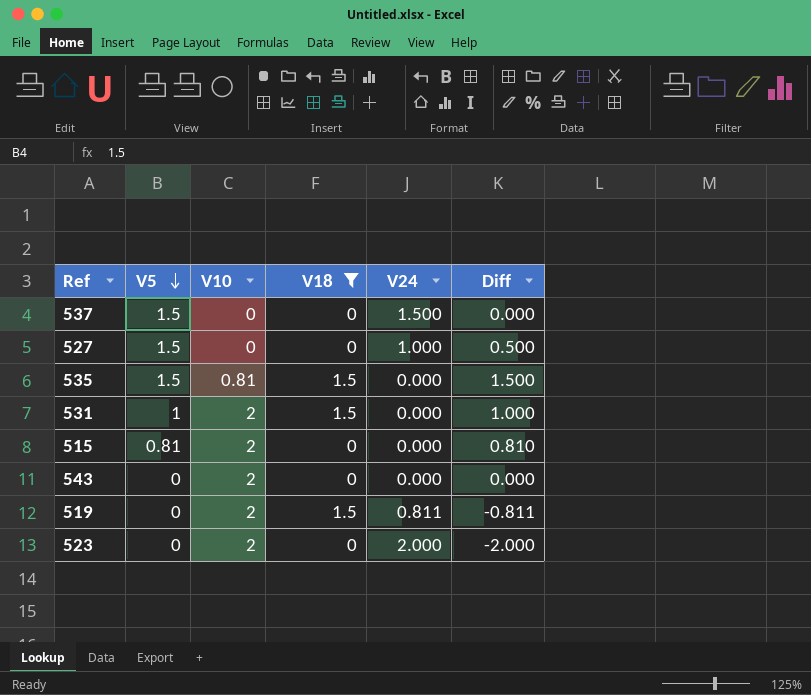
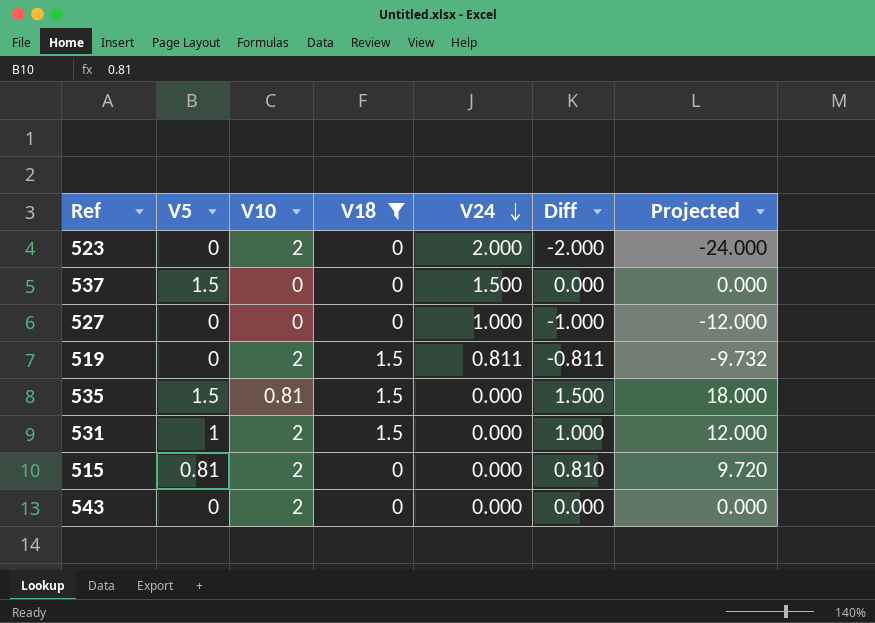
row order: V5 descending -> V24 descending
column Projected | formula: none -> [Diff] * 12
527 | V5: 1.5 -> 0
527 | Diff: 0.500 -> -1.000

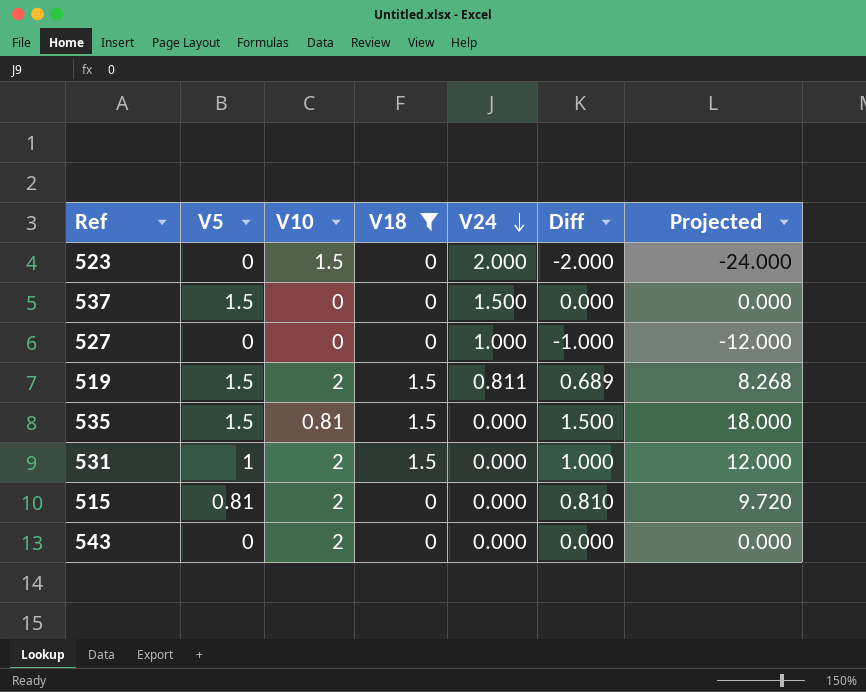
523 | V10: 2 -> 1.5
519 | V5: 0 -> 1.5
519 | Diff: -0.811 -> 0.689
519 | Projected: -9.732 -> 8.268

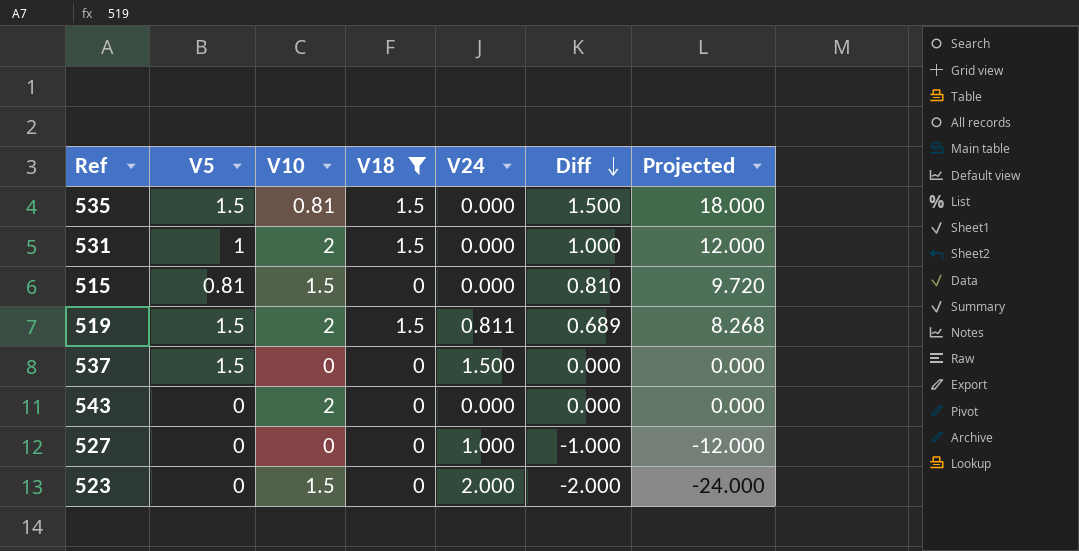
row order: V24 descending -> Diff descending
515 | V10: 2 -> 1.5

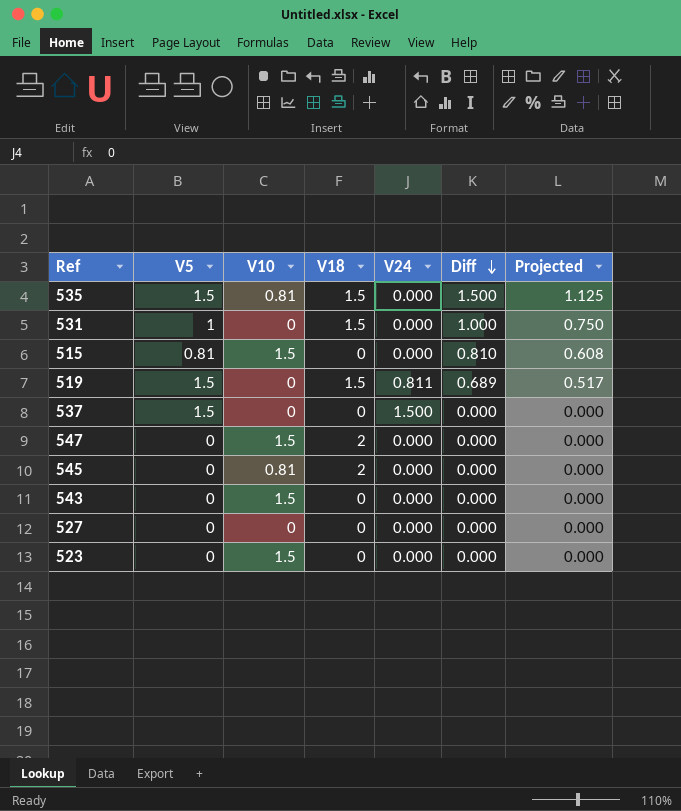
filter: V18 != 2 -> none
column Projected | formula: [Diff] * 12 -> [Diff] * 0.75
531 | V10: 2 -> 0
519 | V10: 2 -> 0
543 | V10: 2 -> 1.5
527 | V24: 1.000 -> 0.000
527 | Diff: -1.000 -> 0.000
523 | V24: 2.000 -> 0.000
523 | Diff: -2.000 -> 0.000

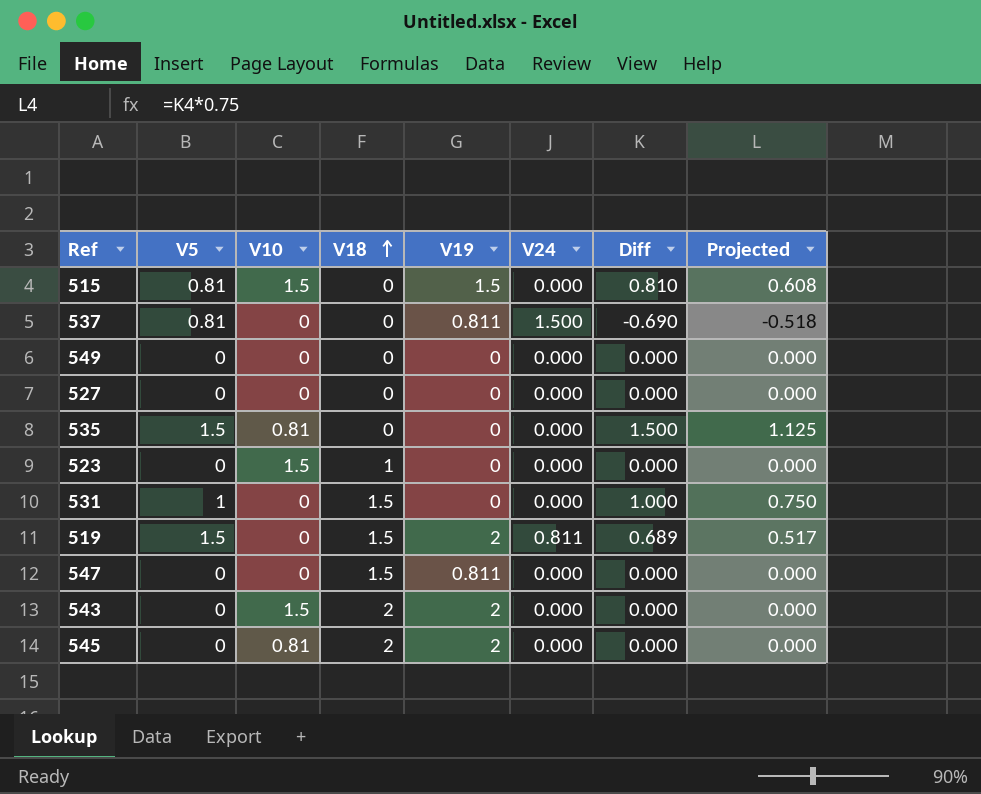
row order: Diff descending -> V18 ascending
column V19 | position: none -> 5
537 | V5: 1.5 -> 0.81
537 | Diff: 0.000 -> -0.690
537 | Projected: 0.000 -> -0.518
row 549: none -> 0 | 0 | 0 | 0 | 0.000 | 0.000 | 0.000
535 | V18: 1.5 -> 0
523 | V18: 0 -> 1
547 | V10: 1.5 -> 0
547 | V18: 2 -> 1.5
543 | V18: 0 -> 2

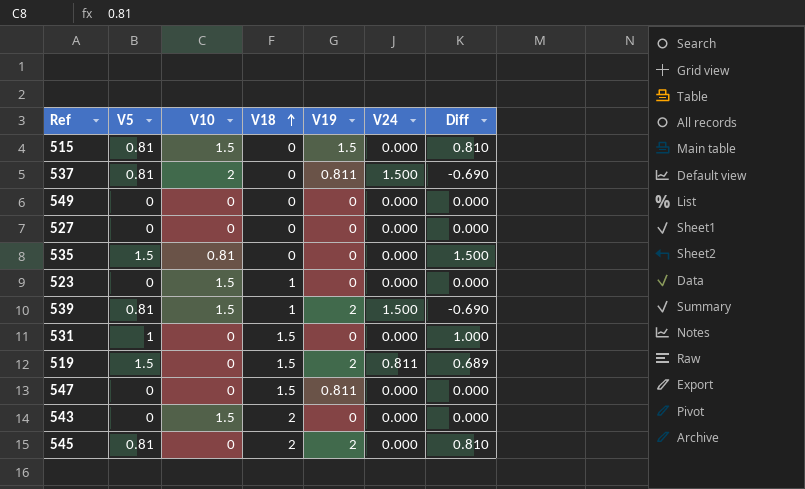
column Projected | formula: [Diff] * 0.75 -> none
537 | V10: 0 -> 2
row 539: none -> 0.81 | 1.5 | 1 | 2 | 1.500 | -0.690
543 | V19: 2 -> 0
545 | V5: 0 -> 0.81
545 | V10: 0.81 -> 0
545 | Diff: 0.000 -> 0.810

